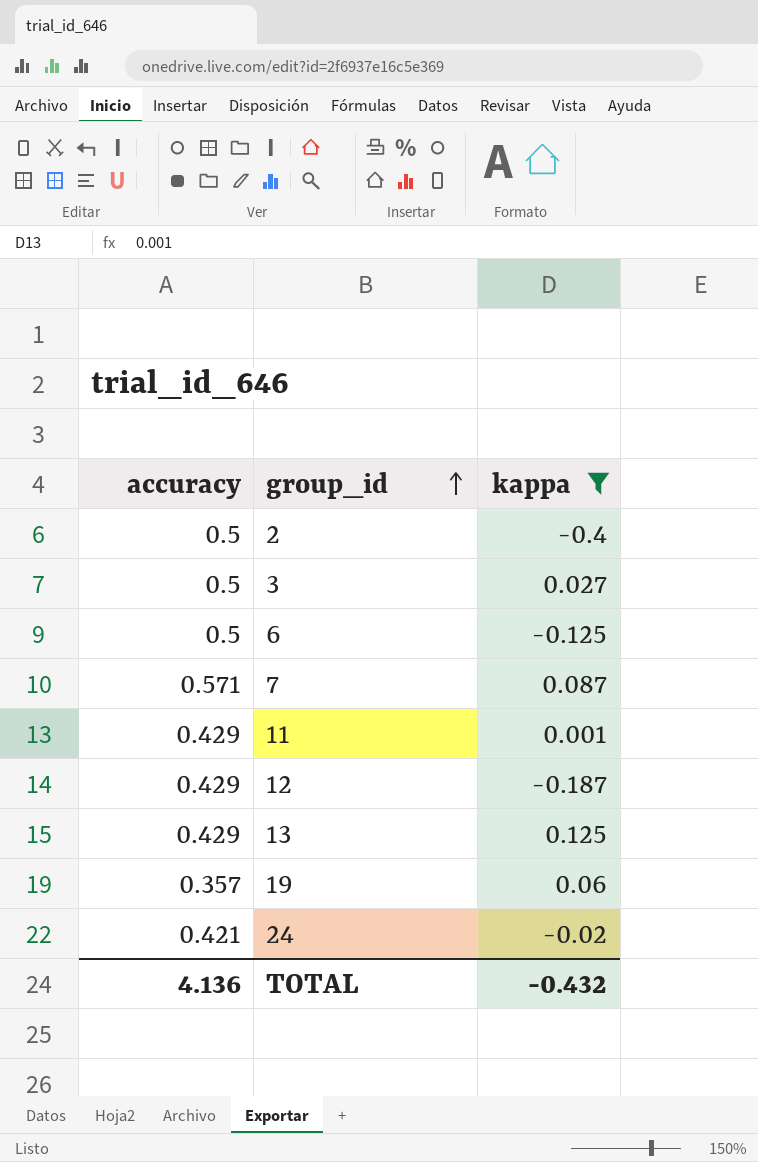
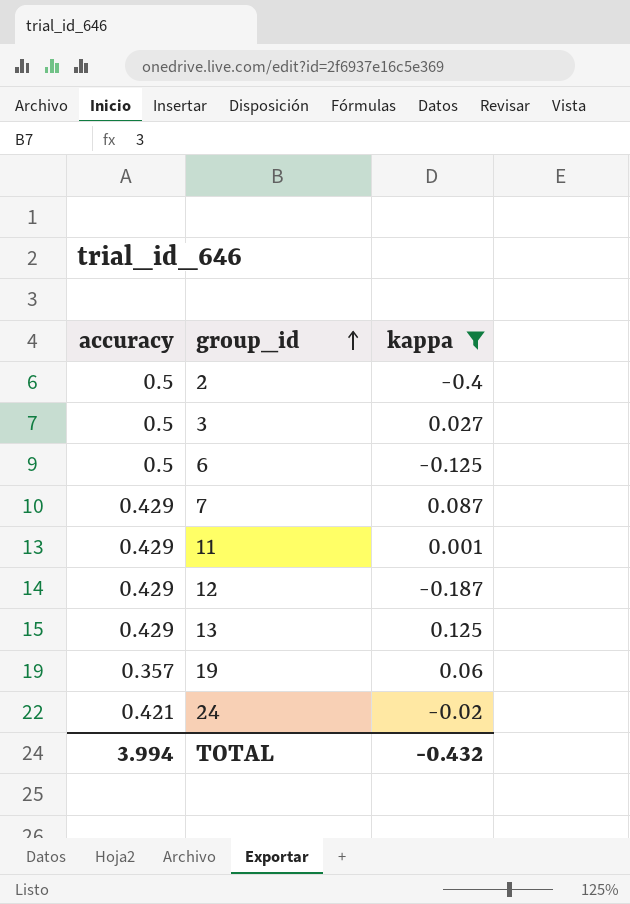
7 | accuracy: 0.571 -> 0.429
TOTAL | accuracy: 4.136 -> 3.994

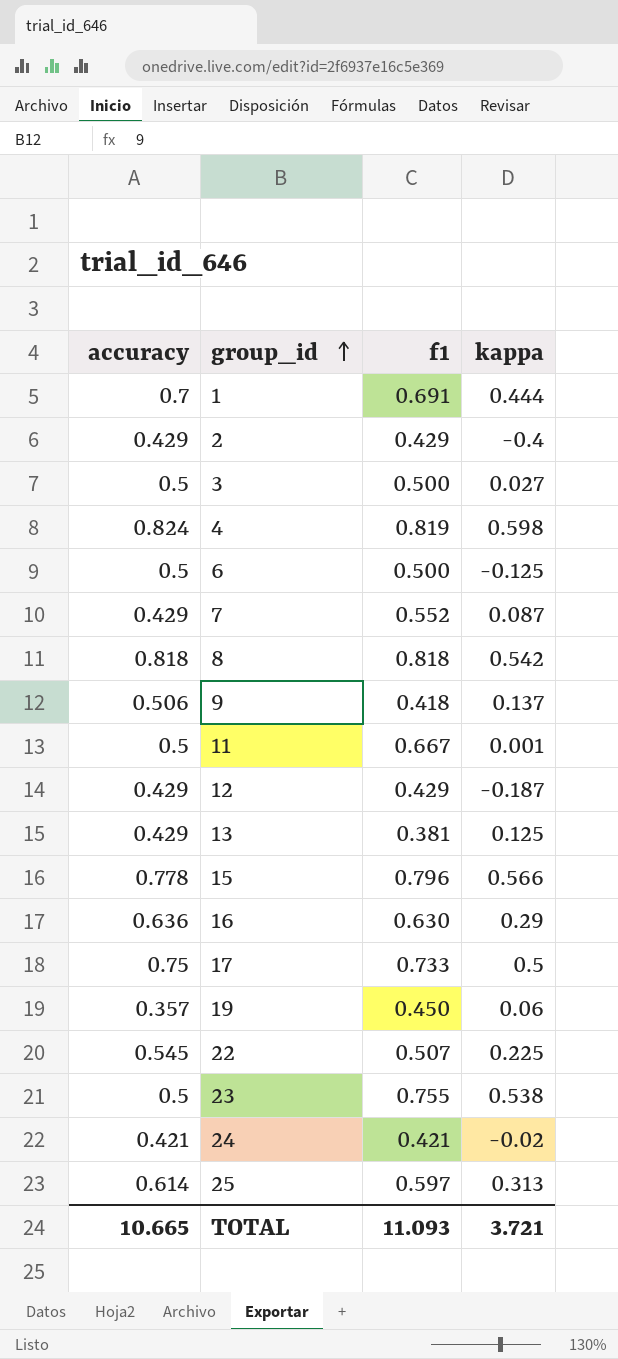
filter: kappa <= 0.125 -> none
column f1 | position: none -> 3
2 | accuracy: 0.5 -> 0.429
11 | accuracy: 0.429 -> 0.5
TOTAL | accuracy: 3.994 -> 10.665
TOTAL | kappa: -0.432 -> 3.721

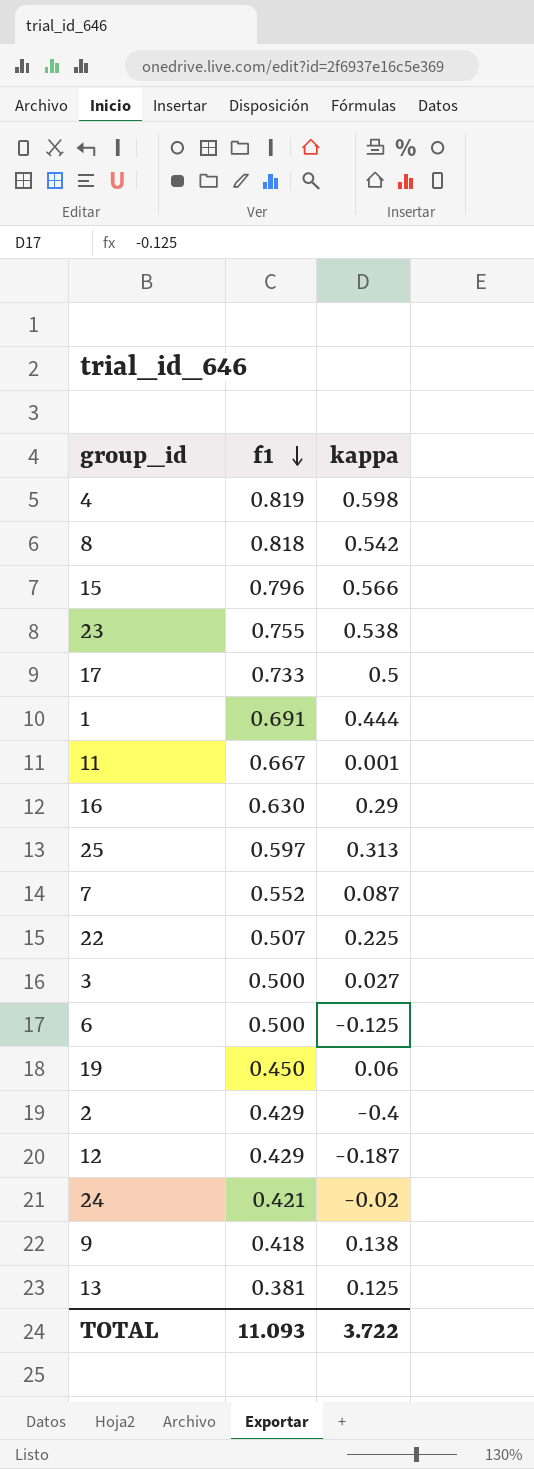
row order: group_id ascending -> f1 descending
column accuracy | position: 1 -> none
9 | kappa: 0.137 -> 0.138
TOTAL | kappa: 3.721 -> 3.722

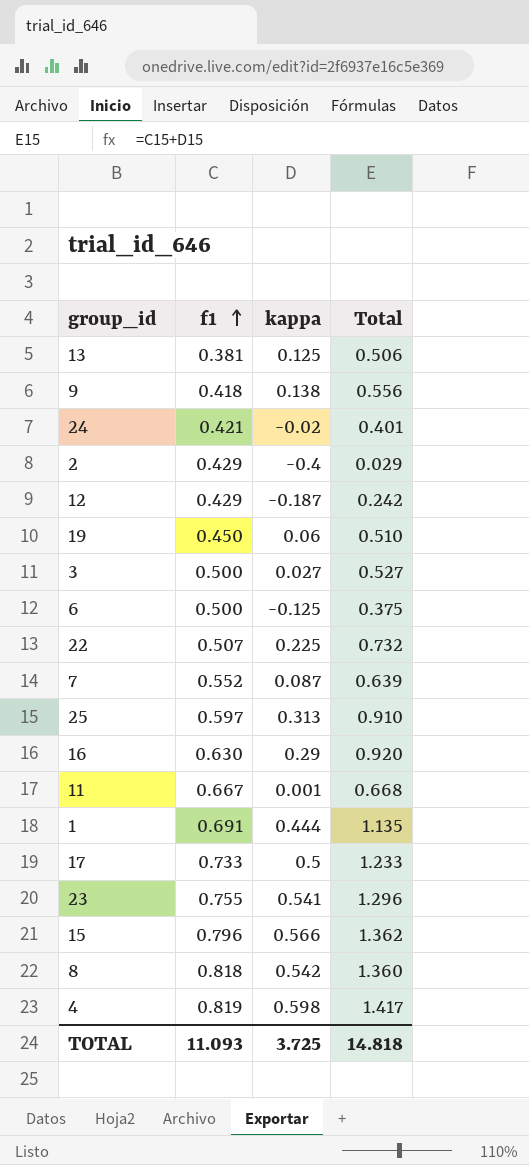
row order: f1 descending -> f1 ascending
column Total | formula: none -> [f1] + [kappa]
23 | kappa: 0.538 -> 0.541
TOTAL | kappa: 3.722 -> 3.725

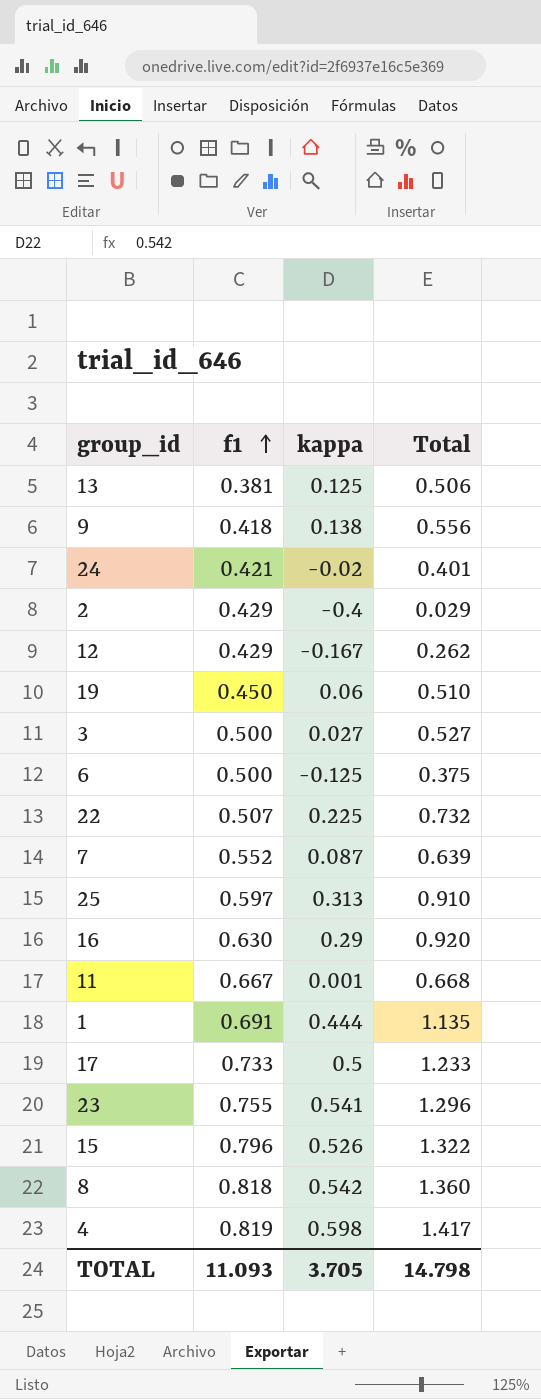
12 | kappa: -0.187 -> -0.167
12 | Total: 0.242 -> 0.262
15 | kappa: 0.566 -> 0.526
15 | Total: 1.362 -> 1.322
TOTAL | kappa: 3.725 -> 3.705
TOTAL | Total: 14.818 -> 14.798

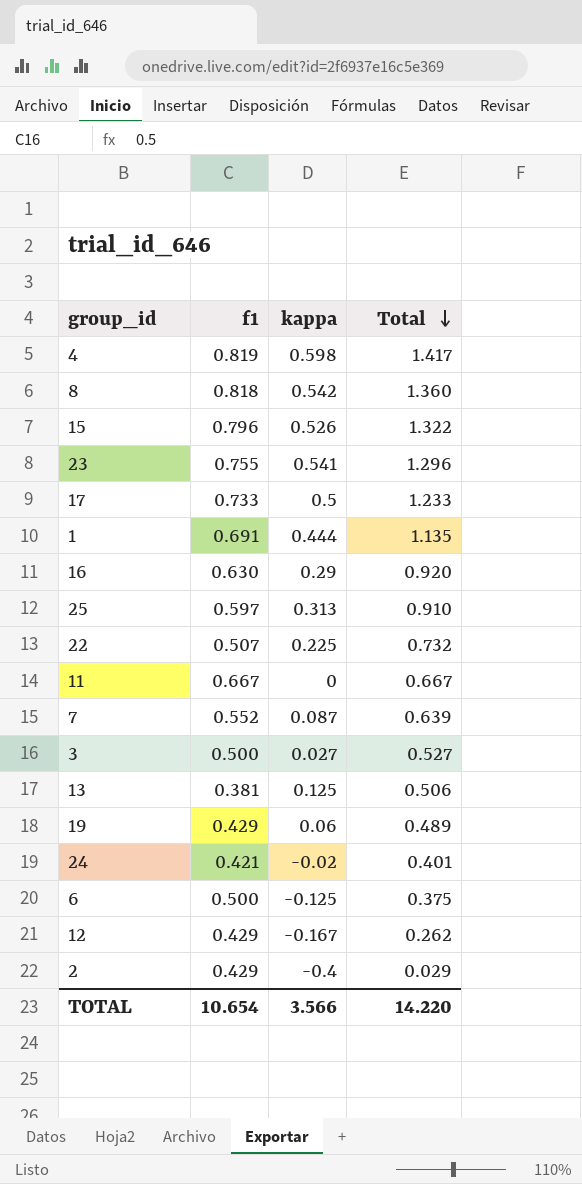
row order: f1 ascending -> Total descending
row 9: 0.418 | 0.138 | 0.556 -> none
11 | kappa: 0.001 -> 0
11 | Total: 0.668 -> 0.667
19 | f1: 0.450 -> 0.429
19 | Total: 0.510 -> 0.489
TOTAL | f1: 11.093 -> 10.654
TOTAL | kappa: 3.705 -> 3.566
TOTAL | Total: 14.798 -> 14.220

